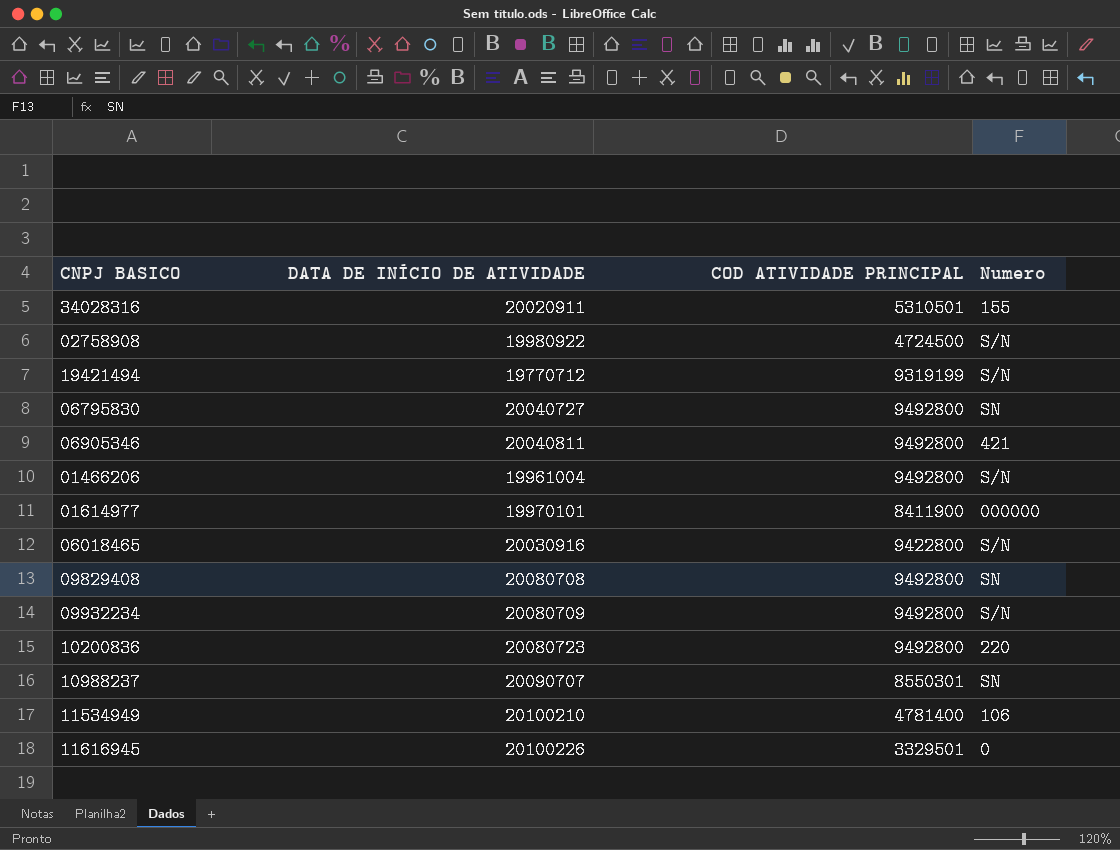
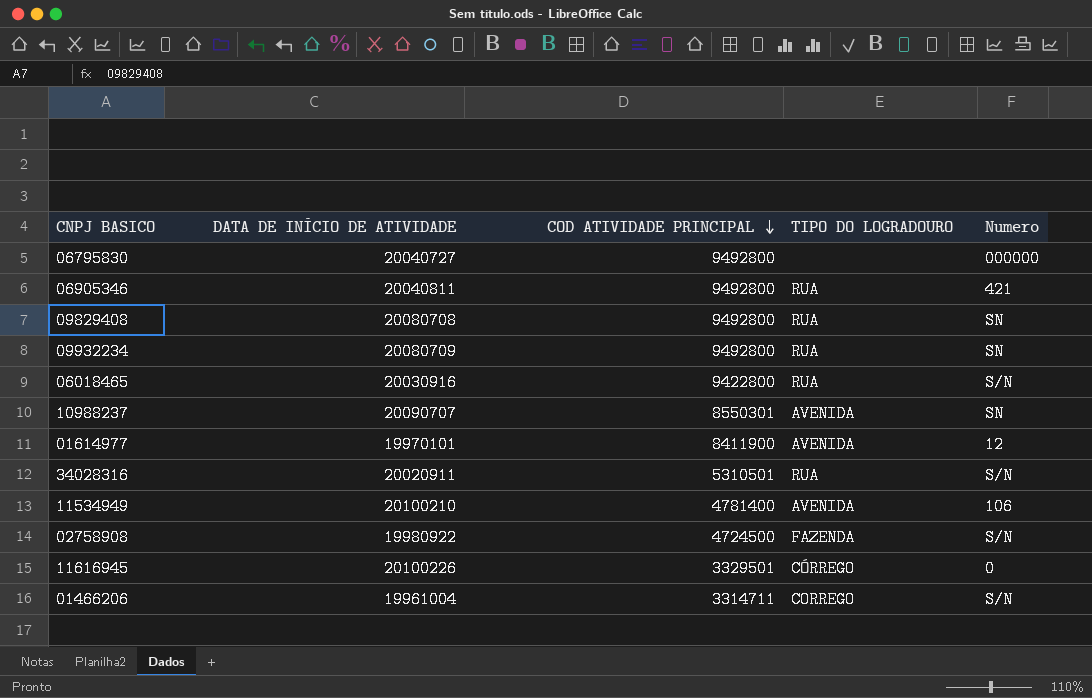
row order: none -> COD ATIVIDADE PRINCIPAL descending
column TIPO DO LOGRADOURO | position: none -> 4
row 19421494: 19770712 | 9319199 | S/N -> none
row 10200836: 20080723 | 9492800 | 220 -> none
06795830 | Numero: SN -> 000000
09932234 | Numero: S/N -> SN
01614977 | Numero: 000000 -> 12
34028316 | Numero: 155 -> S/N
01466206 | COD ATIVIDADE PRINCIPAL: 9492800 -> 3314711

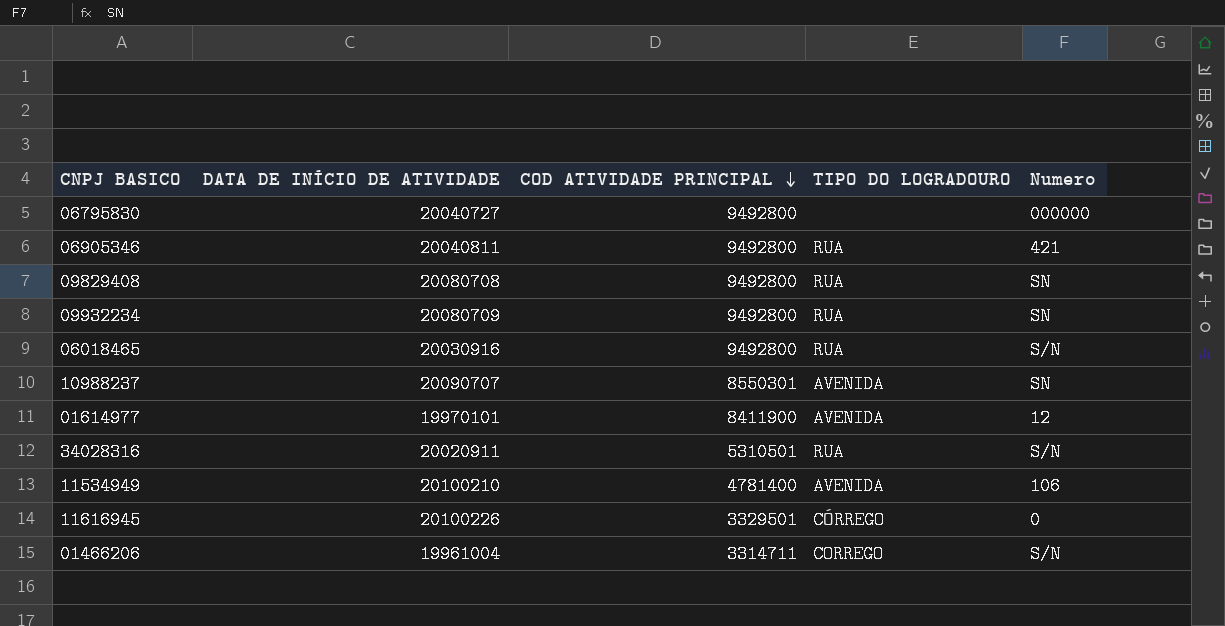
row 02758908: 19980922 | 4724500 | FAZENDA | S/N -> none
06018465 | COD ATIVIDADE PRINCIPAL: 9422800 -> 9492800

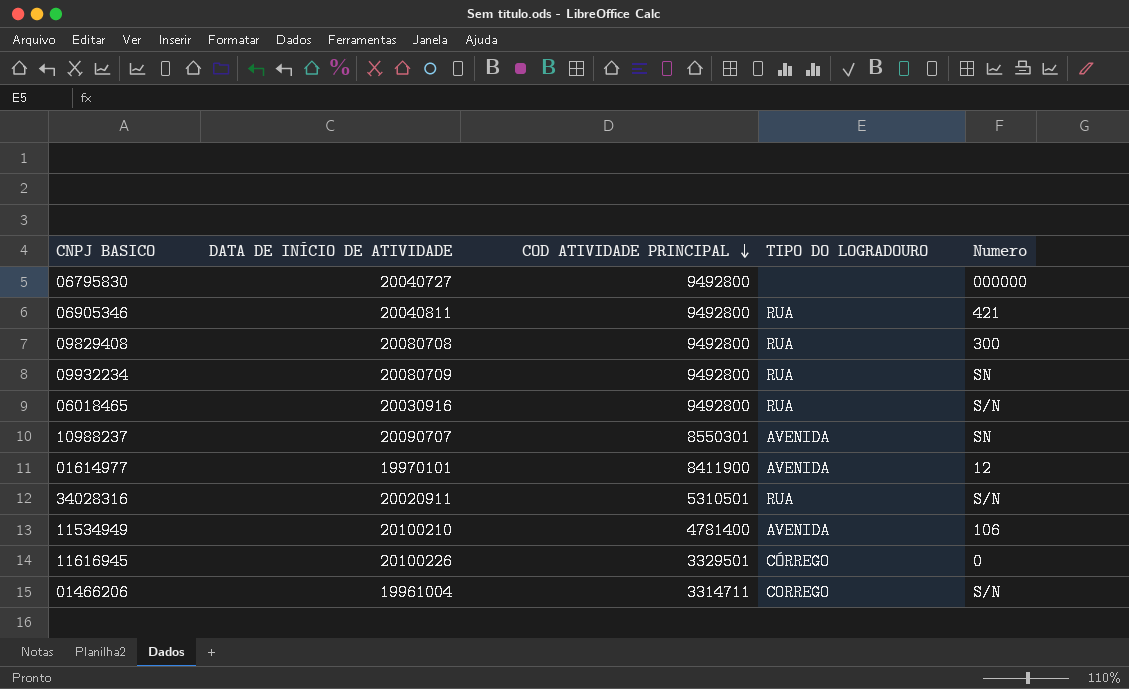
09829408 | Numero: SN -> 300

